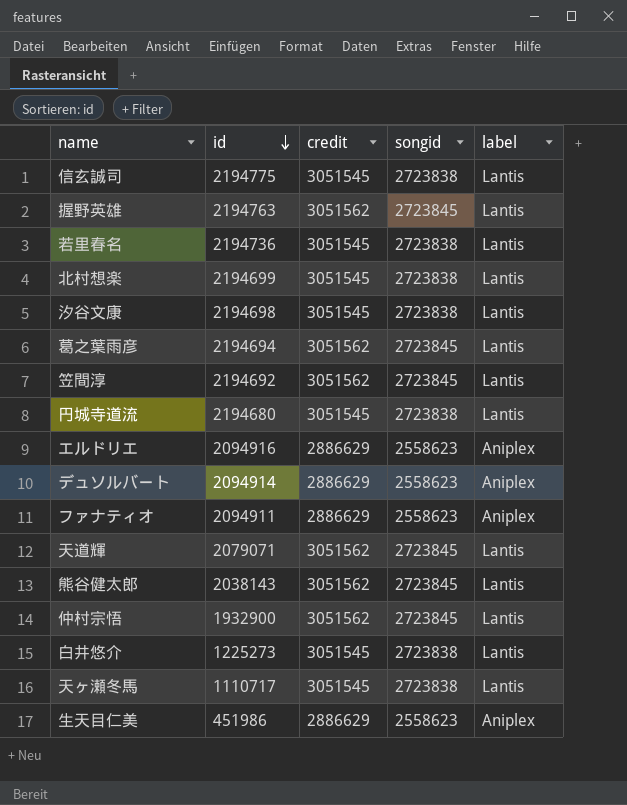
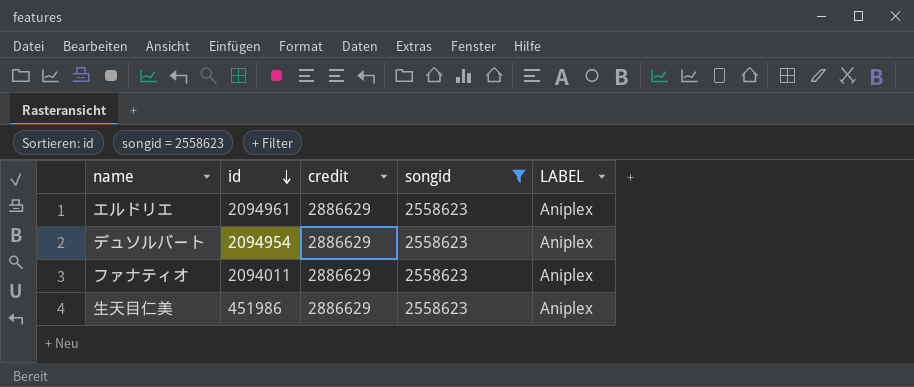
filter: none -> songid = 2558623
column name: label -> LABEL
エルドリエ | id: 2094916 -> 2094961
デュソルバート | id: 2094914 -> 2094954
ファナティオ | id: 2094911 -> 2094011

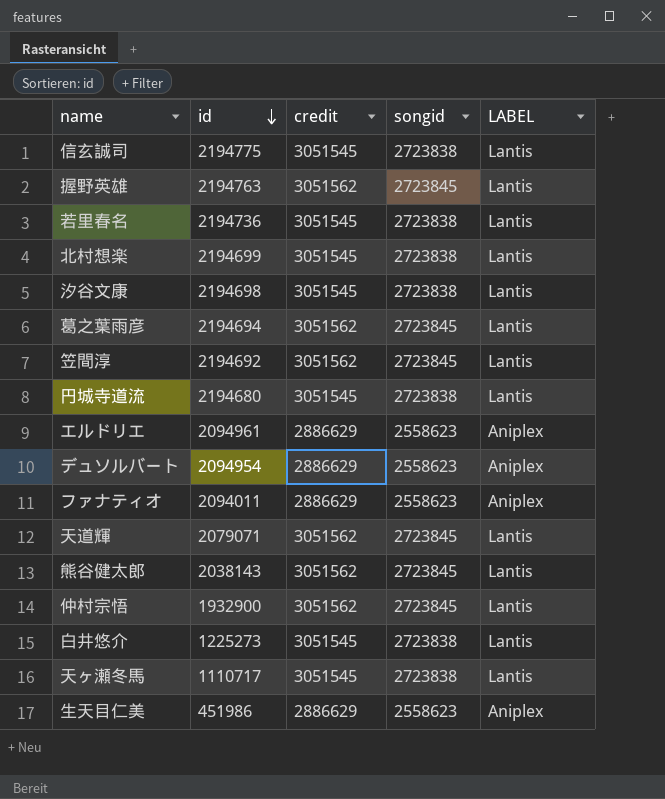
filter: songid = 2558623 -> none

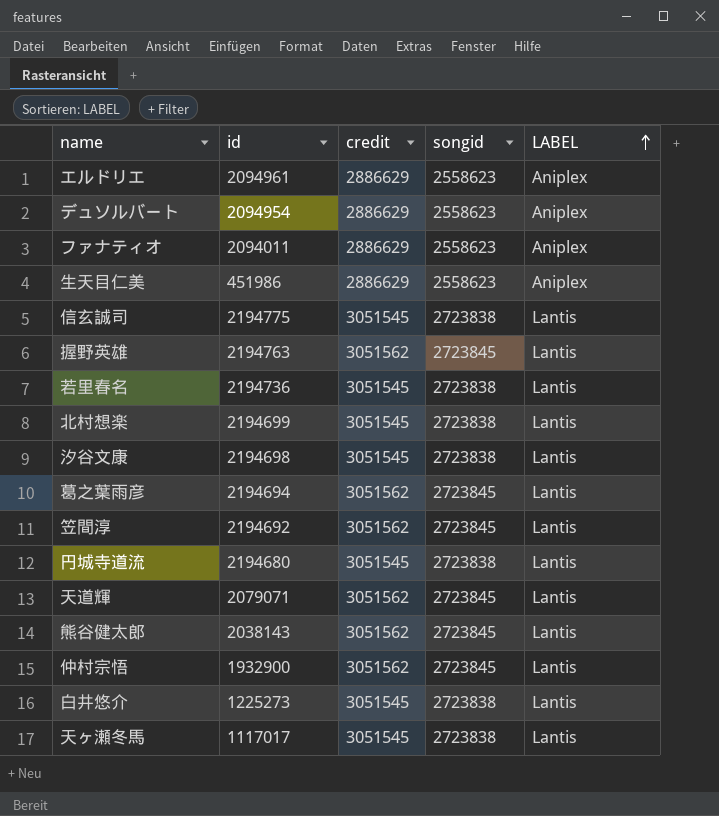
row order: id descending -> LABEL ascending
天ヶ瀬冬馬 | id: 1110717 -> 1117017

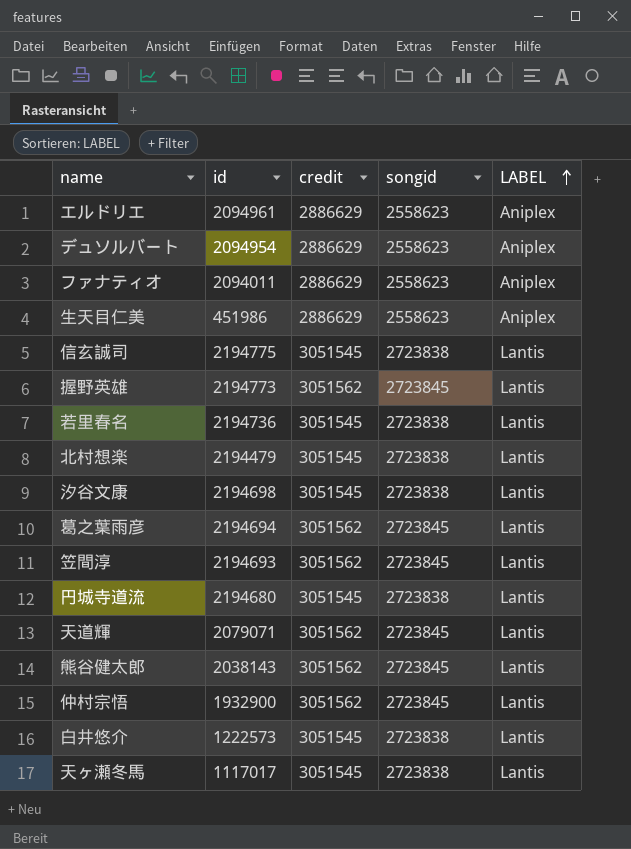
握野英雄 | id: 2194763 -> 2194773
北村想楽 | id: 2194699 -> 2194479
笠間淳 | id: 2194692 -> 2194693
白井悠介 | id: 1225273 -> 1222573

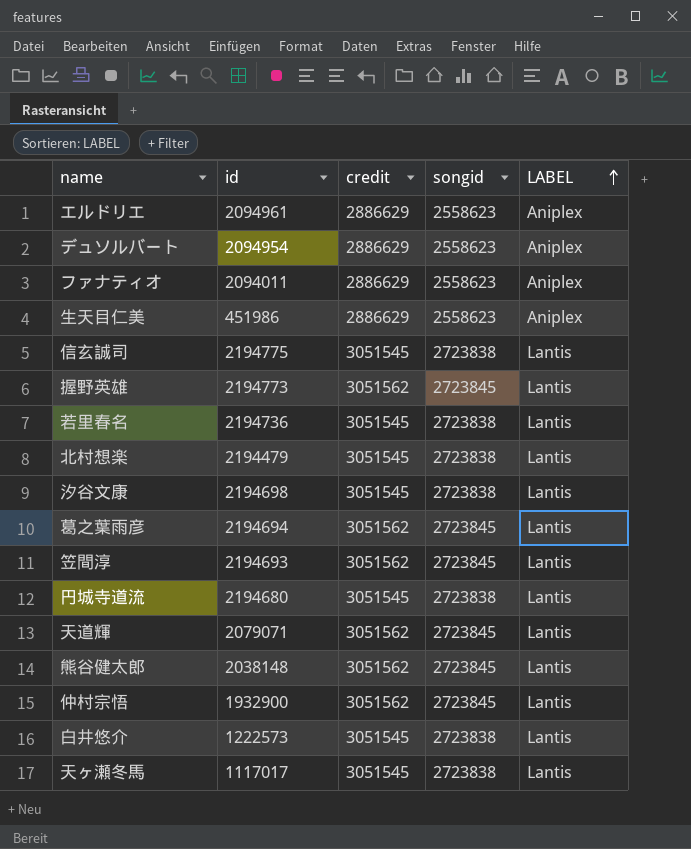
熊谷健太郎 | id: 2038143 -> 2038148

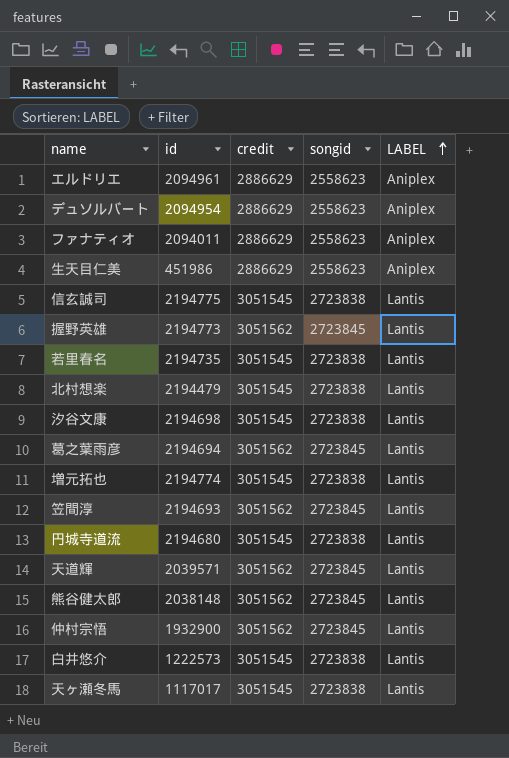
若里春名 | id: 2194736 -> 2194735
row 増元拓也: none -> 2194774 | 3051545 | 2723838 | Lantis
天道輝 | id: 2079071 -> 2039571

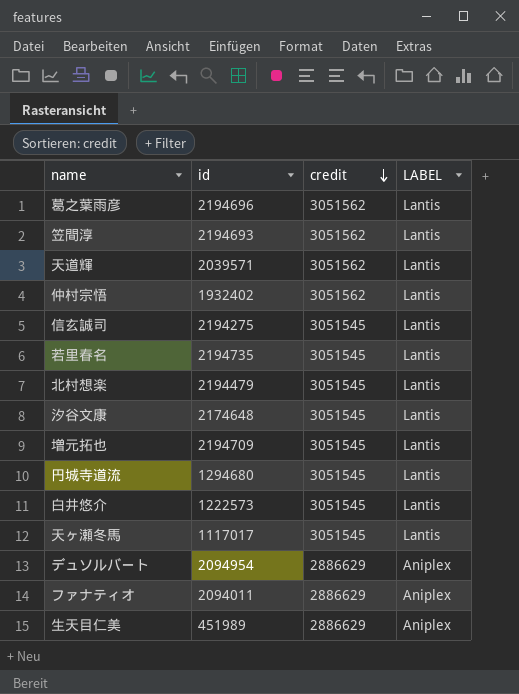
row order: LABEL ascending -> credit descending
column songid | position: 4 -> none
row エルドリエ: 2094961 | 2886629 | 2558623 | Aniplex -> none
row 握野英雄: 2194773 | 3051562 | 2723845 | Lantis -> none
row 熊谷健太郎: 2038148 | 3051562 | 2723845 | Lantis -> none
葛之葉雨彦 | id: 2194694 -> 2194696
仲村宗悟 | id: 1932900 -> 1932402
信玄誠司 | id: 2194775 -> 2194275
汐谷文康 | id: 2194698 -> 2174648
増元拓也 | id: 2194774 -> 2194709
円城寺道流 | id: 2194680 -> 1294680
生天目仁美 | id: 451986 -> 451989

